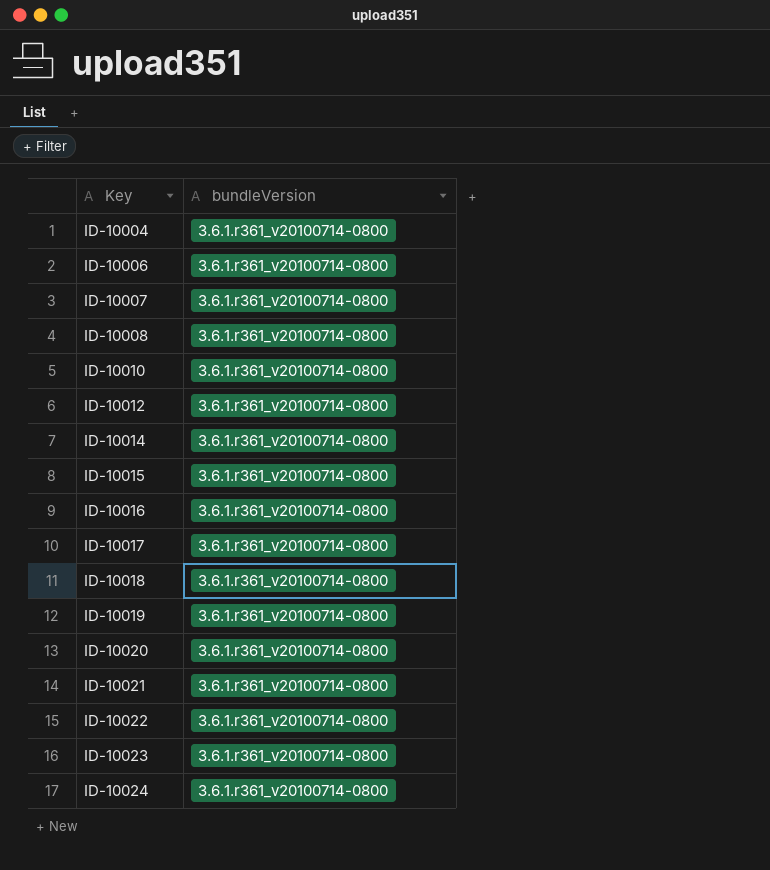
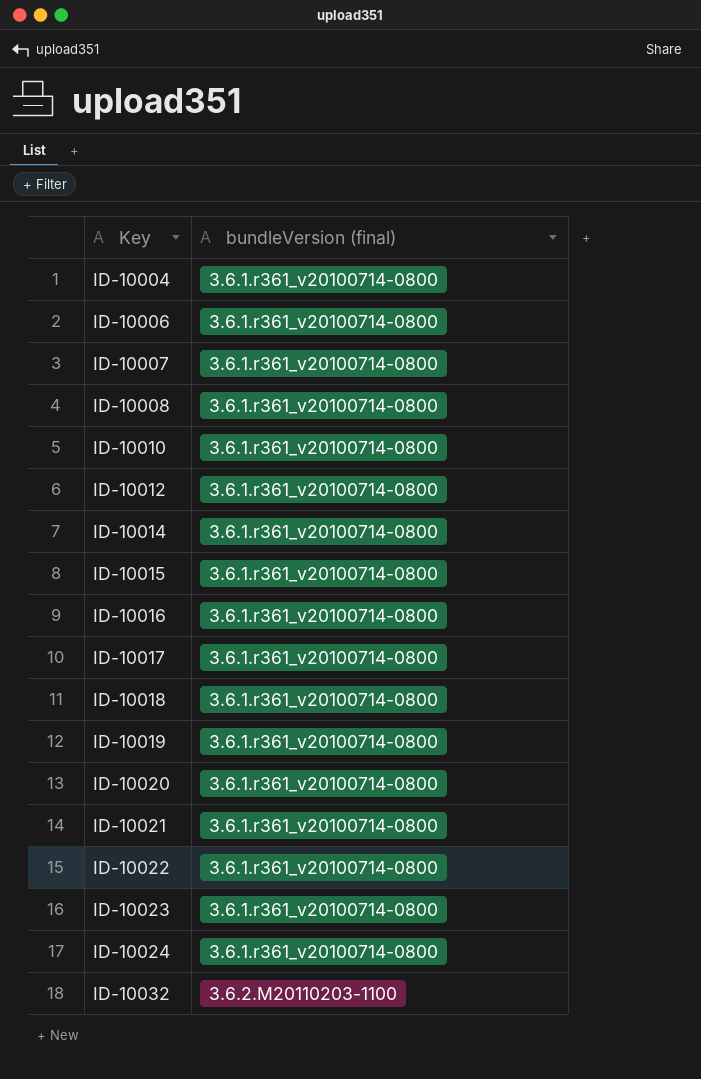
column name: bundleVersion -> bundleVersion (final)
row ID-10032: none -> 3.6.2.M20110203-1100

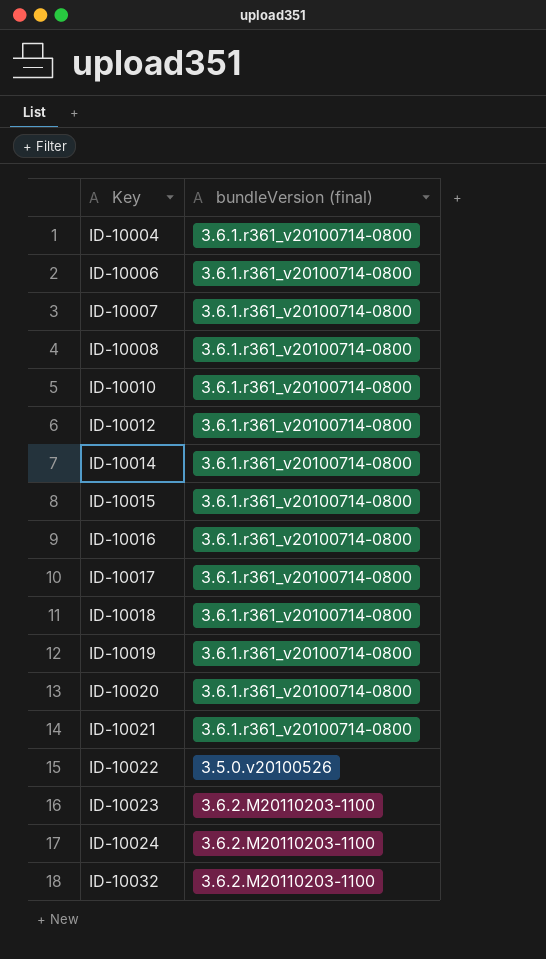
ID-10022 | bundleVersion (final): 3.6.1.r361_v20100714-0800 -> 3.5.0.v20100526
ID-10023 | bundleVersion (final): 3.6.1.r361_v20100714-0800 -> 3.6.2.M20110203-1100
ID-10024 | bundleVersion (final): 3.6.1.r361_v20100714-0800 -> 3.6.2.M20110203-1100

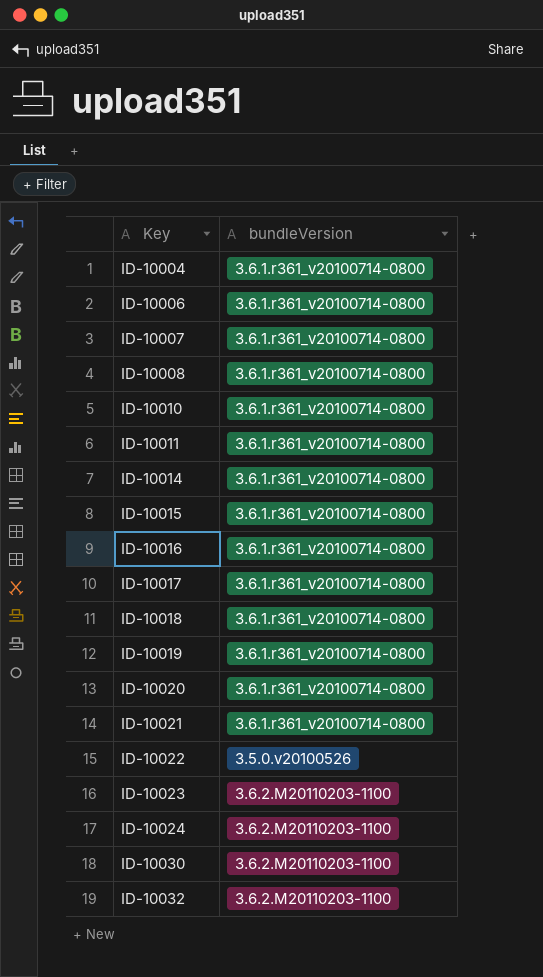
column name: bundleVersion (final) -> bundleVersion
row ID-10012: 3.6.1.r361_v20100714-0800 -> none
row ID-10011: none -> 3.6.1.r361_v20100714-0800
row ID-10030: none -> 3.6.2.M20110203-1100

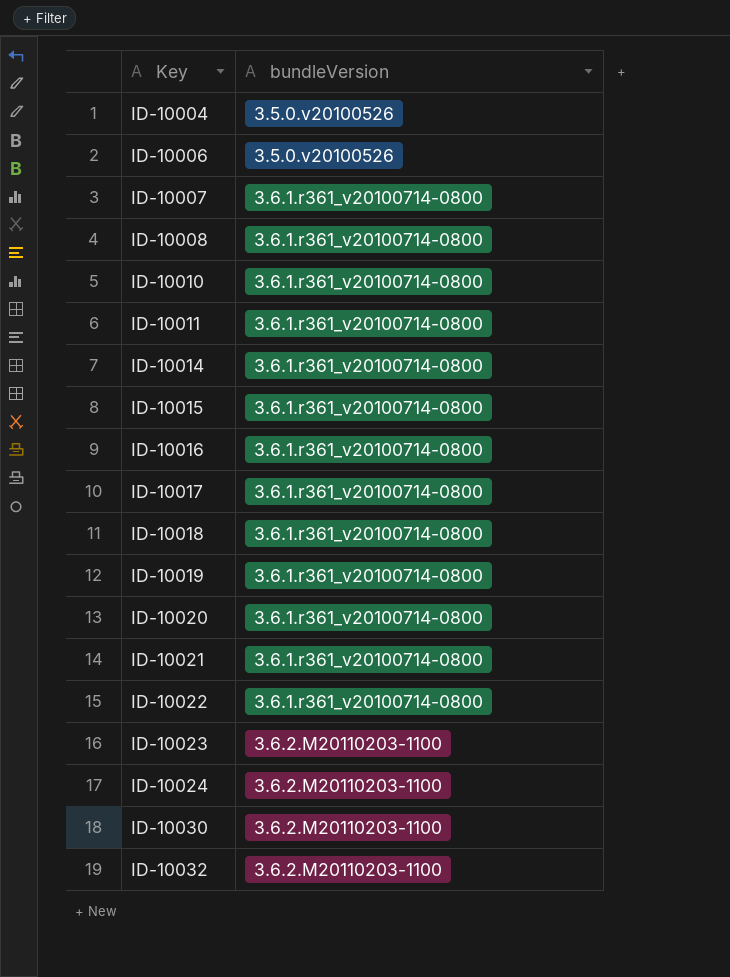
ID-10004 | bundleVersion: 3.6.1.r361_v20100714-0800 -> 3.5.0.v20100526
ID-10006 | bundleVersion: 3.6.1.r361_v20100714-0800 -> 3.5.0.v20100526
ID-10022 | bundleVersion: 3.5.0.v20100526 -> 3.6.1.r361_v20100714-0800

